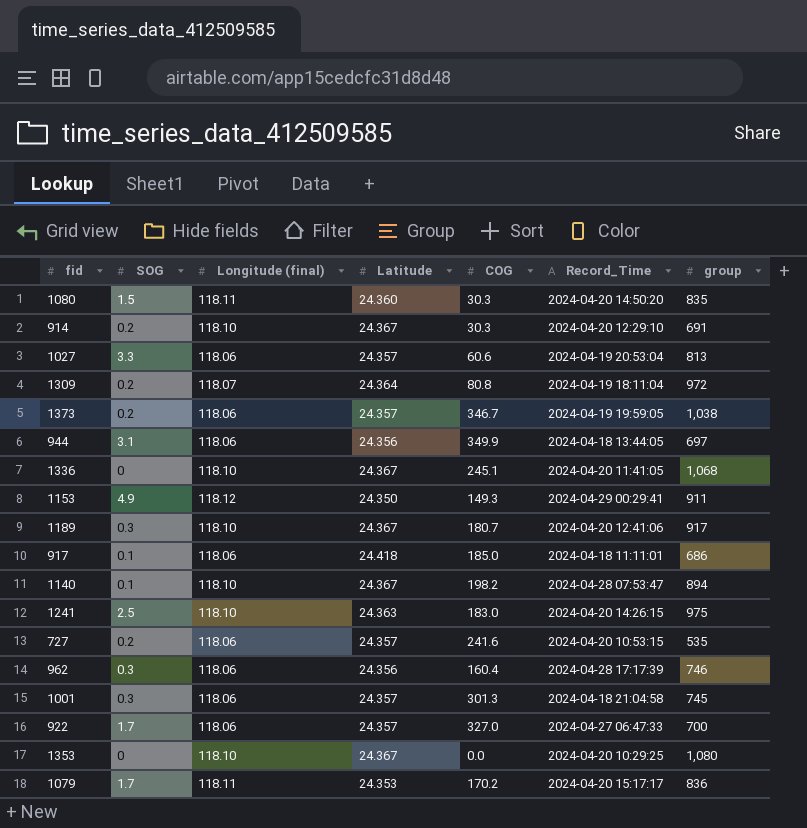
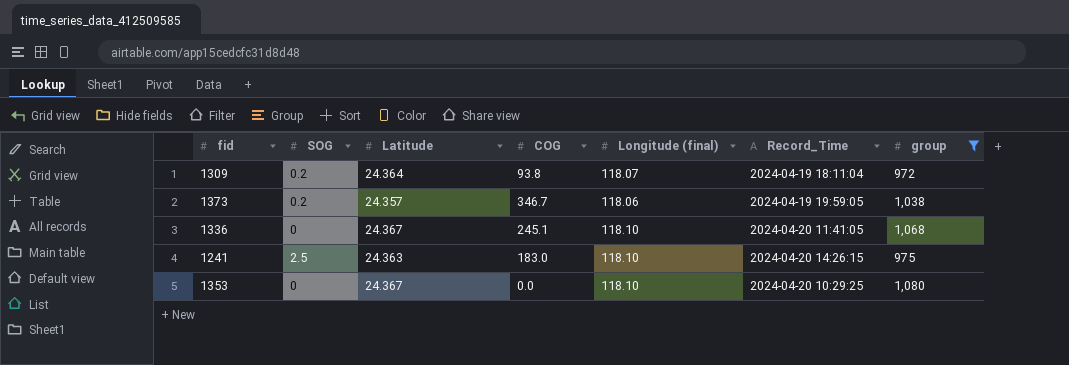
filter: none -> group >= 972
column Longitude (final) | position: 3 -> 5
1309 | COG: 80.8 -> 93.8

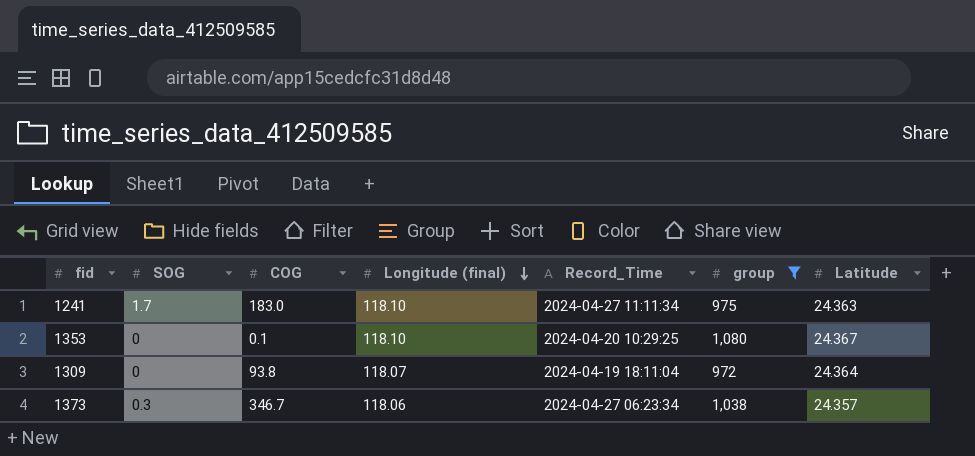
row order: none -> Longitude (final) descending
column Latitude | position: 3 -> 7
row 1336: 0 | 24.367 | 245.1 | 118.10 | 2024-04-20 11:41:05 | 1,068 -> none
1241 | SOG: 2.5 -> 1.7
1241 | Record_Time: 2024-04-20 14:26:15 -> 2024-04-27 11:11:34
1353 | COG: 0.0 -> 0.1
1309 | SOG: 0.2 -> 0
1373 | SOG: 0.2 -> 0.3
1373 | Record_Time: 2024-04-19 19:59:05 -> 2024-04-27 06:23:34

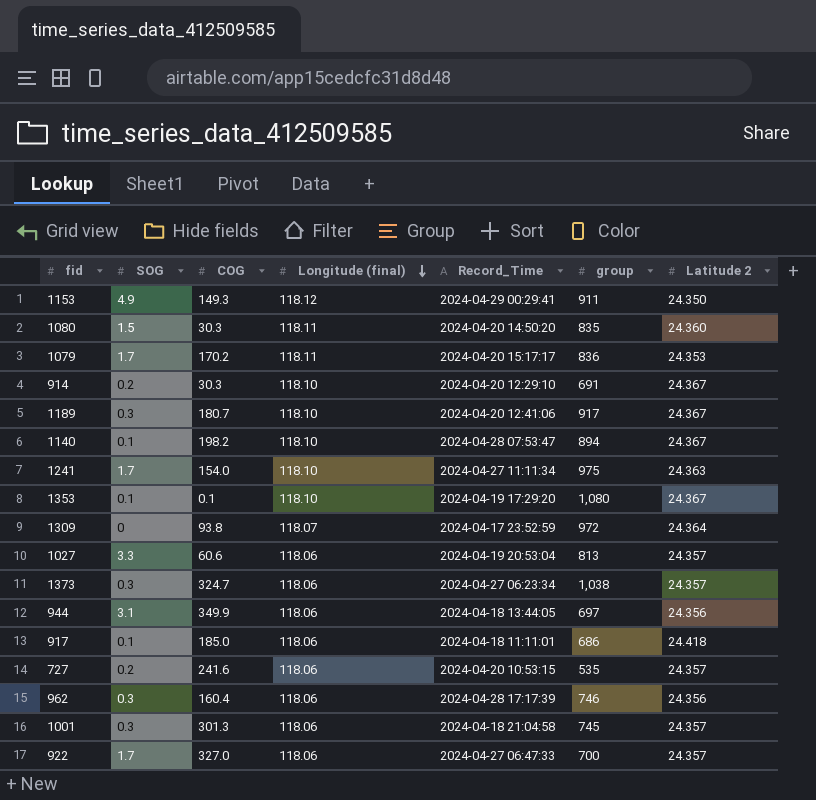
filter: group >= 972 -> none
column name: Latitude -> Latitude 2
1241 | COG: 183.0 -> 154.0
1353 | SOG: 0 -> 0.1
1353 | Record_Time: 2024-04-20 10:29:25 -> 2024-04-19 17:29:20
1309 | Record_Time: 2024-04-19 18:11:04 -> 2024-04-17 23:52:59
1373 | COG: 346.7 -> 324.7

